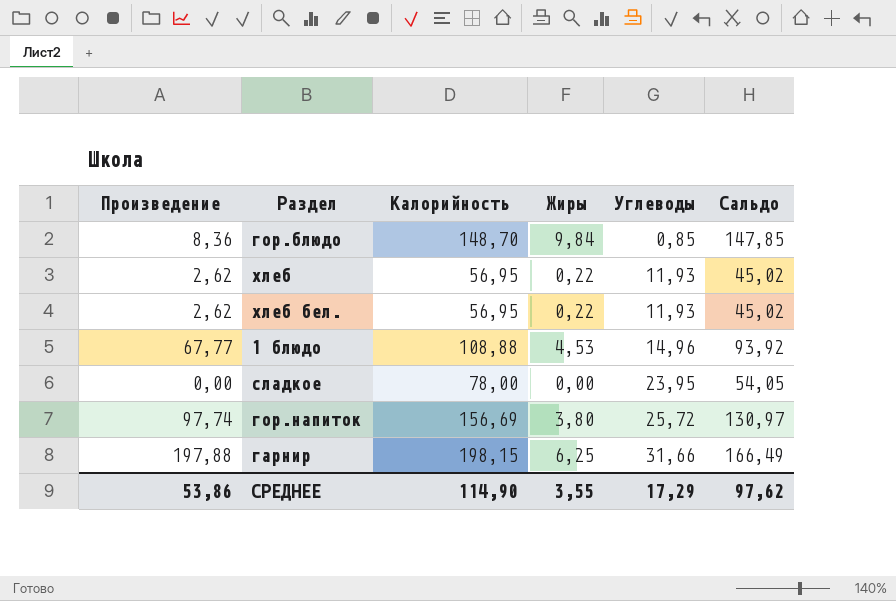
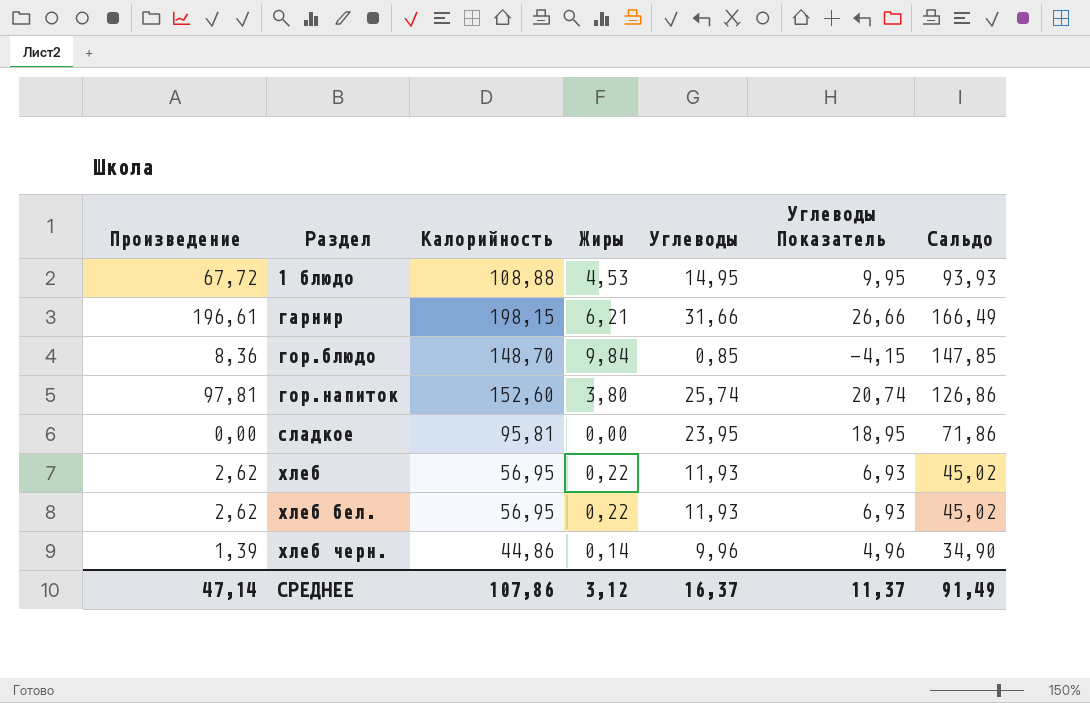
row order: Углеводы ascending -> Раздел ascending
column Углеводы Показатель | formula: none -> [Углеводы] - 5
1 блюдо | Произведение: 67,77 -> 67,72
1 блюдо | Углеводы: 14,96 -> 14,95
1 блюдо | Сальдо: 93,92 -> 93,93
гарнир | Произведение: 197,88 -> 196,61
гарнир | Жиры: 6,25 -> 6,21
гор.напиток | Произведение: 97,74 -> 97,81
гор.напиток | Калорийность: 156,69 -> 152,60
гор.напиток | Углеводы: 25,72 -> 25,74
гор.напиток | Сальдо: 130,97 -> 126,86
сладкое | Калорийность: 78,00 -> 95,81
сладкое | Сальдо: 54,05 -> 71,86
row хлеб черн.: none -> 1,39 | 44,86 | 0,14 | 9,96 | 4,96 | 34,90
СРЕДНЕЕ | Произведение: 53,86 -> 47,14
СРЕДНЕЕ | Калорийность: 114,90 -> 107,86
СРЕДНЕЕ | Жиры: 3,55 -> 3,12
СРЕДНЕЕ | Углеводы: 17,29 -> 16,37
СРЕДНЕЕ | Сальдо: 97,62 -> 91,49

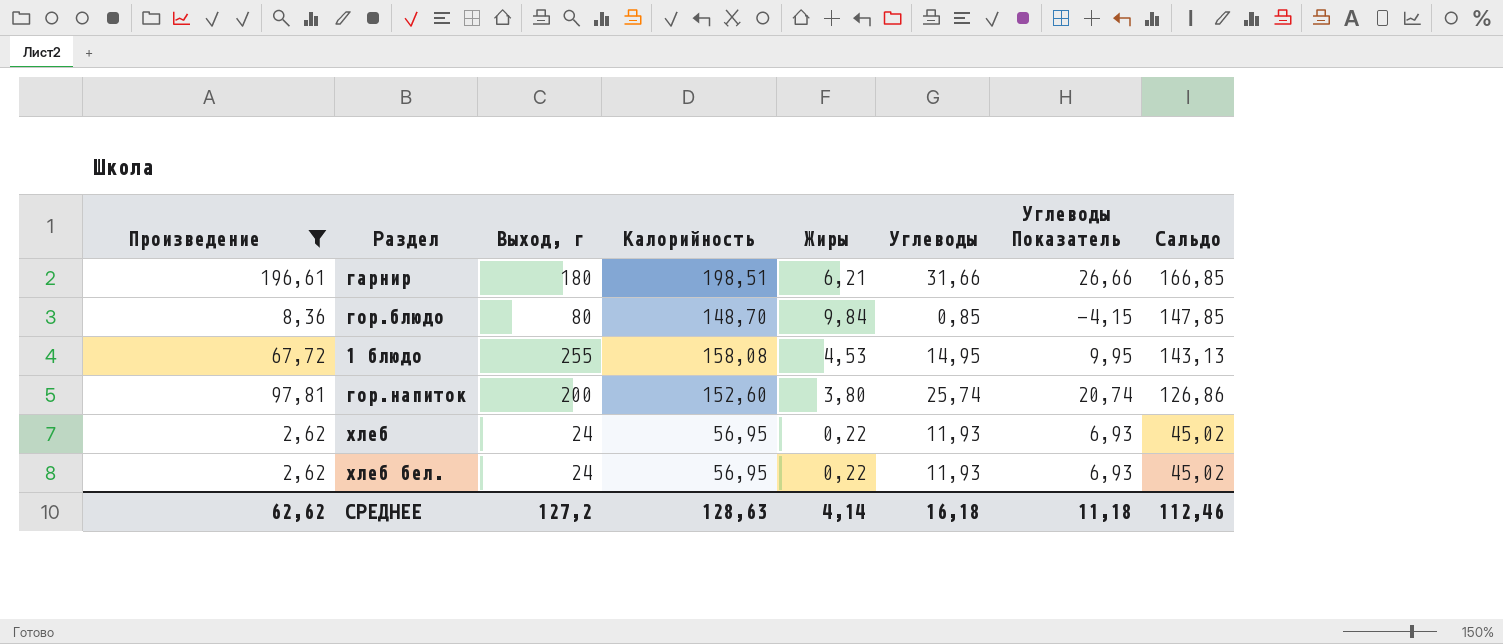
filter: none -> Произведение >= 2,62
row order: Раздел ascending -> Сальдо descending
column Выход, г | position: none -> 3
гарнир | Калорийность: 198,15 -> 198,51
гарнир | Сальдо: 166,49 -> 166,85
1 блюдо | Калорийность: 108,88 -> 158,08
1 блюдо | Сальдо: 93,93 -> 143,13
СРЕДНЕЕ | Произведение: 47,14 -> 62,62
СРЕДНЕЕ | Калорийность: 107,86 -> 128,63
СРЕДНЕЕ | Жиры: 3,12 -> 4,14
СРЕДНЕЕ | Углеводы: 16,37 -> 16,18
СРЕДНЕЕ | Углеводы Показатель: 11,37 -> 11,18
СРЕДНЕЕ | Сальдо: 91,49 -> 112,46

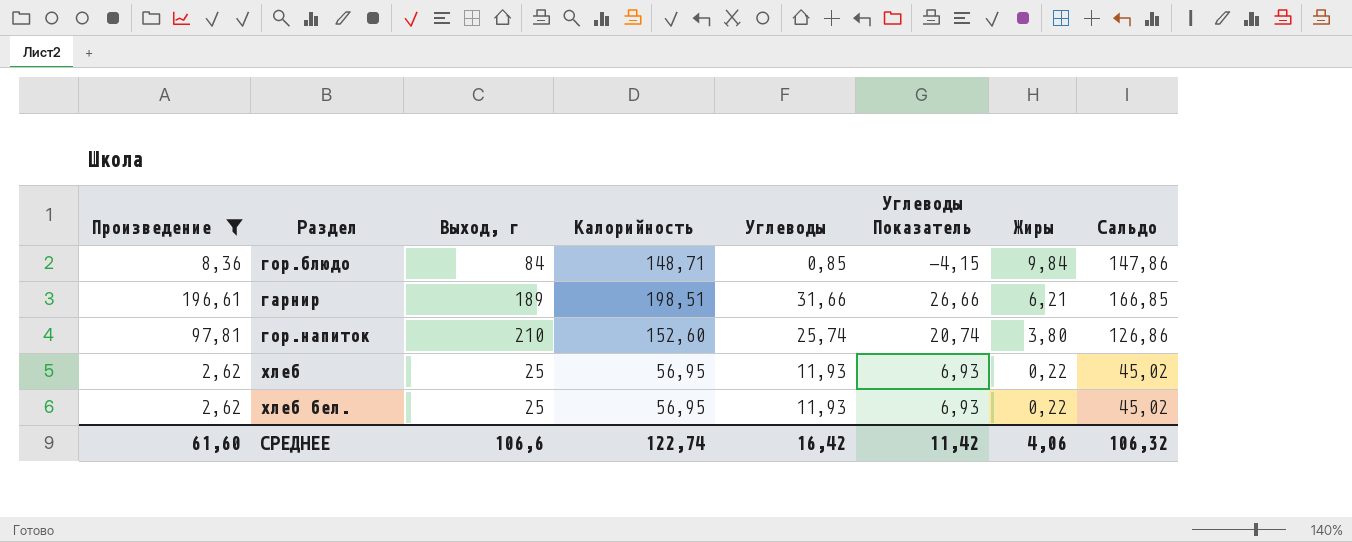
row order: Сальдо descending -> Жиры descending
column Жиры | position: 5 -> 7
row 1 блюдо: 67,72 | 255 | 158,08 | 4,53 | 14,95 | 9,95 | 143,13 -> none
гор.блюдо | Выход, г: 80 -> 84
гор.блюдо | Калорийность: 148,70 -> 148,71
гор.блюдо | Сальдо: 147,85 -> 147,86
гарнир | Выход, г: 180 -> 189
гор.напиток | Выход, г: 200 -> 210
хлеб | Выход, г: 24 -> 25
хлеб бел. | Выход, г: 24 -> 25
СРЕДНЕЕ | Произведение: 62,62 -> 61,60
СРЕДНЕЕ | Выход, г: 127,2 -> 106,6
СРЕДНЕЕ | Калорийность: 128,63 -> 122,74
СРЕДНЕЕ | Углеводы: 16,18 -> 16,42
СРЕДНЕЕ | Углеводы Показатель: 11,18 -> 11,42
СРЕДНЕЕ | Жиры: 4,14 -> 4,06
СРЕДНЕЕ | Сальдо: 112,46 -> 106,32

